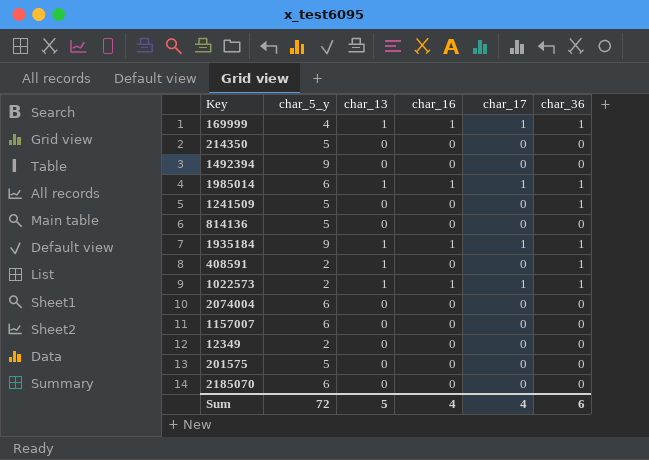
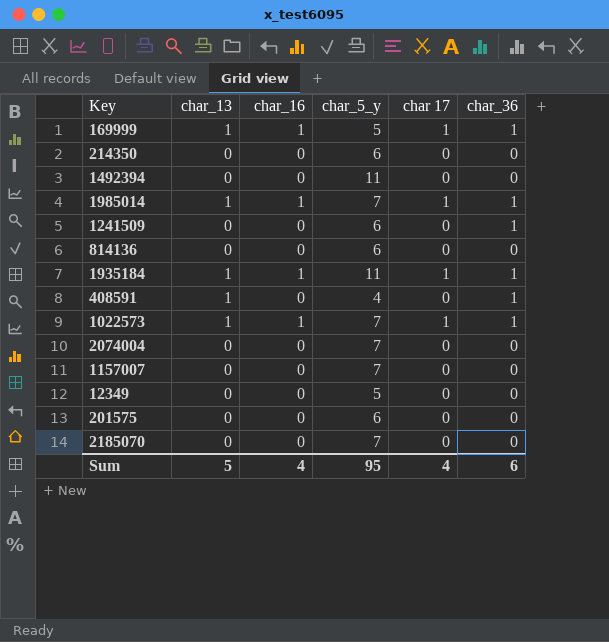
column char_5_y | position: 2 -> 4
column name: char_17 -> char 17
169999 | char_5_y: 4 -> 5
214350 | char_5_y: 5 -> 6
1492394 | char_5_y: 9 -> 11
1985014 | char_5_y: 6 -> 7
1241509 | char_5_y: 5 -> 6
814136 | char_5_y: 5 -> 6
1935184 | char_5_y: 9 -> 11
408591 | char_5_y: 2 -> 4
1022573 | char_5_y: 2 -> 7
2074004 | char_5_y: 6 -> 7
1157007 | char_5_y: 6 -> 7
12349 | char_5_y: 2 -> 5
201575 | char_5_y: 5 -> 6
2185070 | char_5_y: 6 -> 7
Sum | char_5_y: 72 -> 95

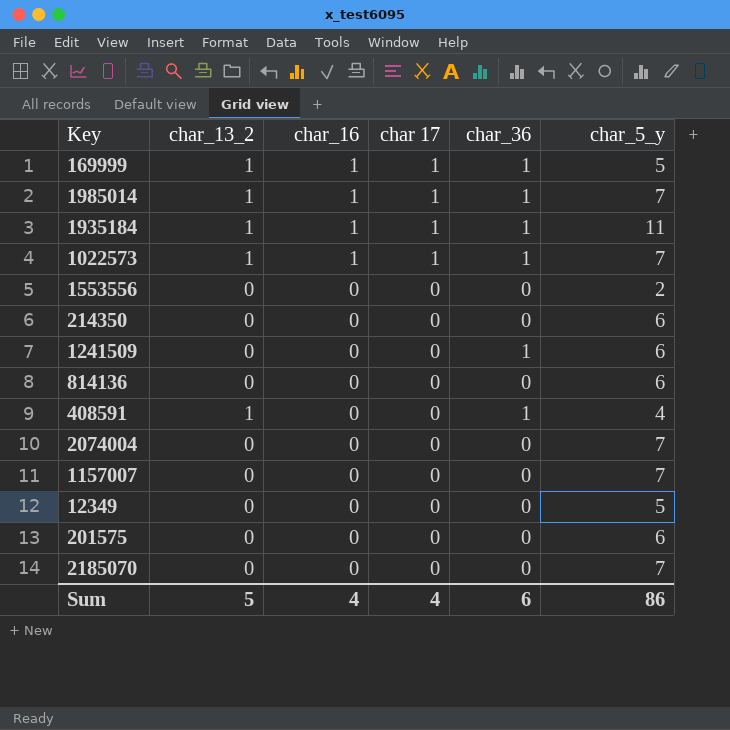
row order: none -> char_16 descending
column name: char_13 -> char_13_2
column char_5_y | position: 4 -> 6
row 1492394: 0 | 0 | 11 | 0 | 0 -> none
row 1553556: none -> 0 | 0 | 0 | 0 | 2
Sum | char_5_y: 95 -> 86

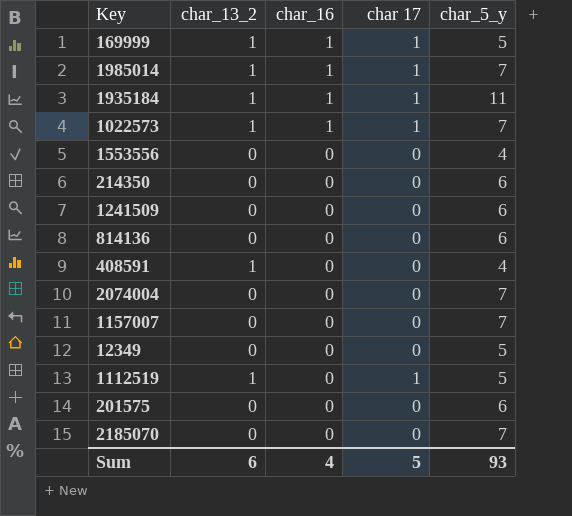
column char_36 | position: 5 -> none
1553556 | char_5_y: 2 -> 4
row 1112519: none -> 1 | 0 | 1 | 5
Sum | char_13_2: 5 -> 6
Sum | char 17: 4 -> 5
Sum | char_5_y: 86 -> 93

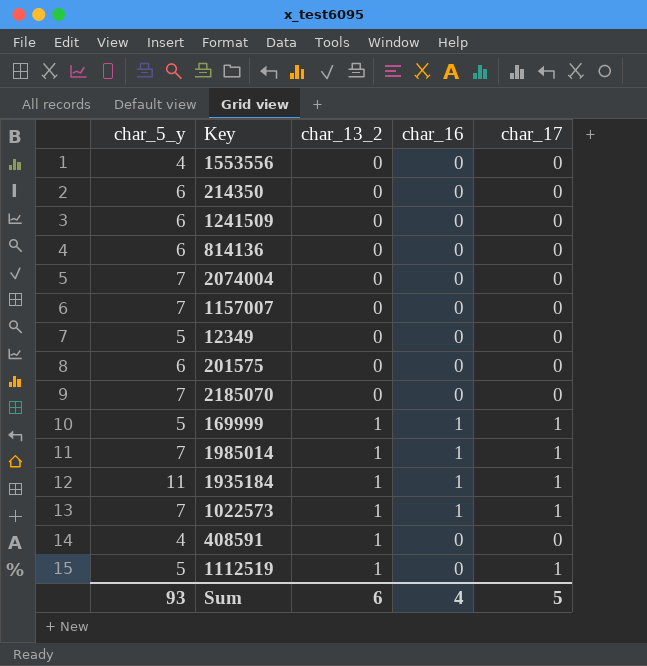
row order: char_16 descending -> char_13_2 ascending
column char_5_y | position: 5 -> 1
column name: char 17 -> char_17

